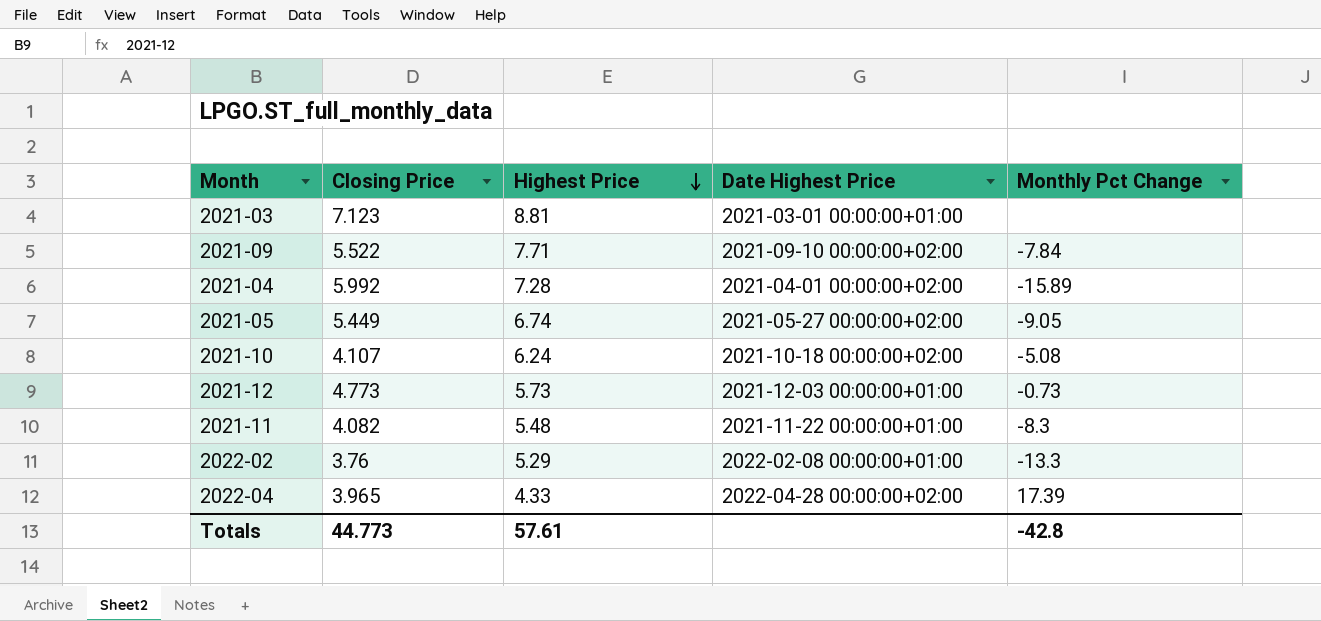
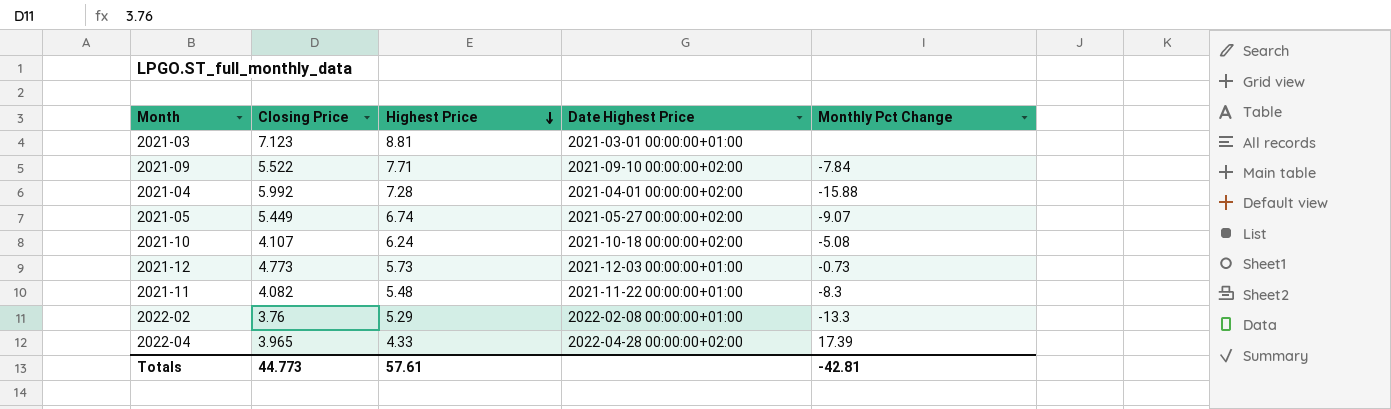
2021-04 | Monthly Pct Change: -15.89 -> -15.88
2021-05 | Monthly Pct Change: -9.05 -> -9.07
Totals | Monthly Pct Change: -42.8 -> -42.81

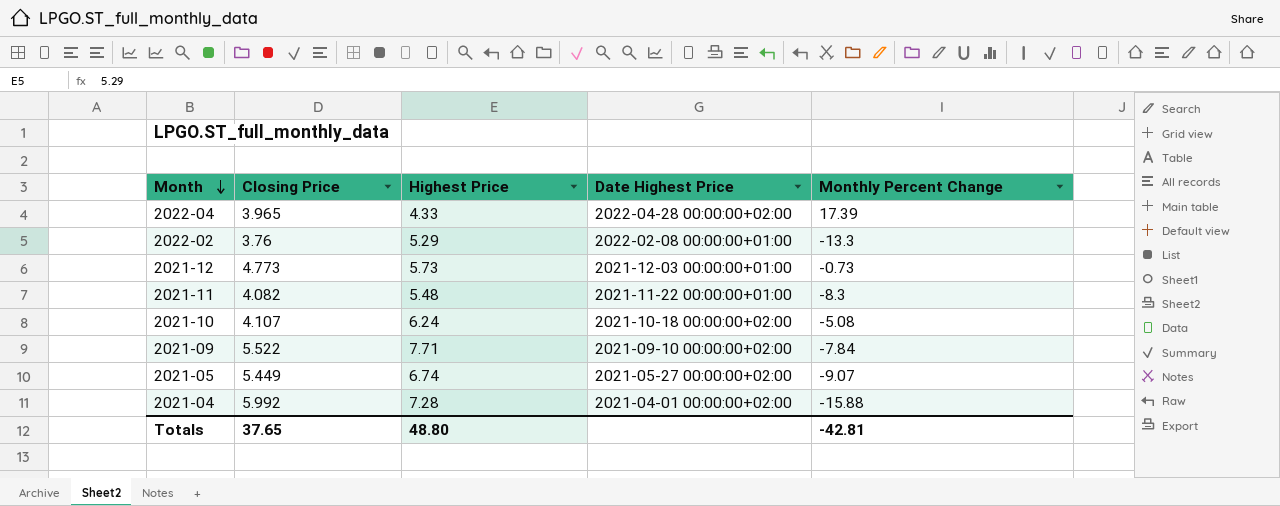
row order: Highest Price descending -> Month descending
column name: Monthly Pct Change -> Monthly Percent Change
row 2021-03: 7.123 | 8.81 | 2021-03-01 00:00:00+01:00 | none -> none
Totals | Closing Price: 44.773 -> 37.65
Totals | Highest Price: 57.61 -> 48.80

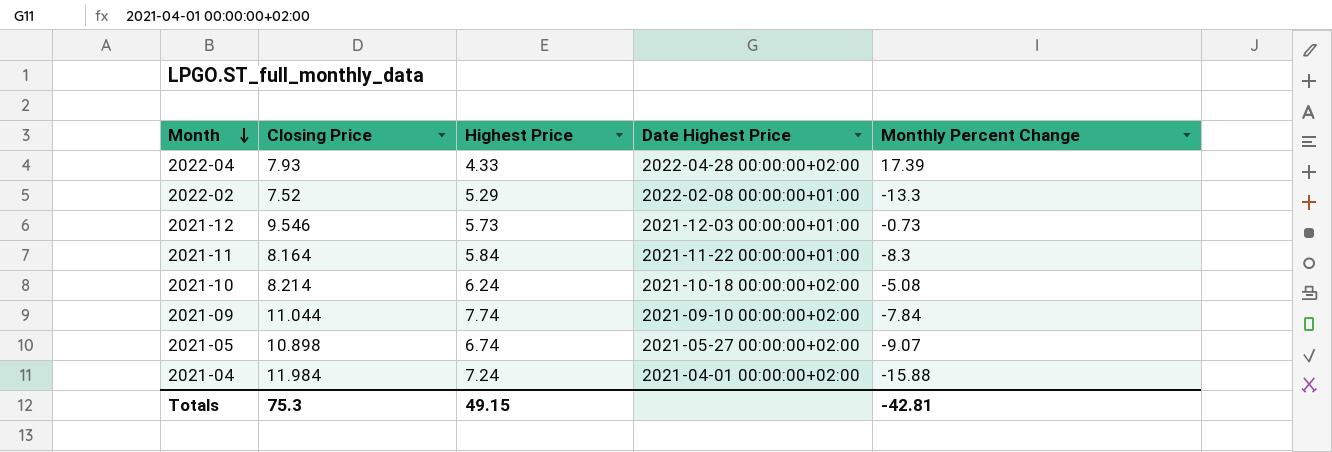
2022-04 | Closing Price: 3.965 -> 7.93
2022-02 | Closing Price: 3.76 -> 7.52
2021-12 | Closing Price: 4.773 -> 9.546
2021-11 | Closing Price: 4.082 -> 8.164
2021-11 | Highest Price: 5.48 -> 5.84
2021-10 | Closing Price: 4.107 -> 8.214
2021-09 | Closing Price: 5.522 -> 11.044
2021-09 | Highest Price: 7.71 -> 7.74
2021-05 | Closing Price: 5.449 -> 10.898
2021-04 | Closing Price: 5.992 -> 11.984
2021-04 | Highest Price: 7.28 -> 7.24
Totals | Closing Price: 37.65 -> 75.3
Totals | Highest Price: 48.80 -> 49.15

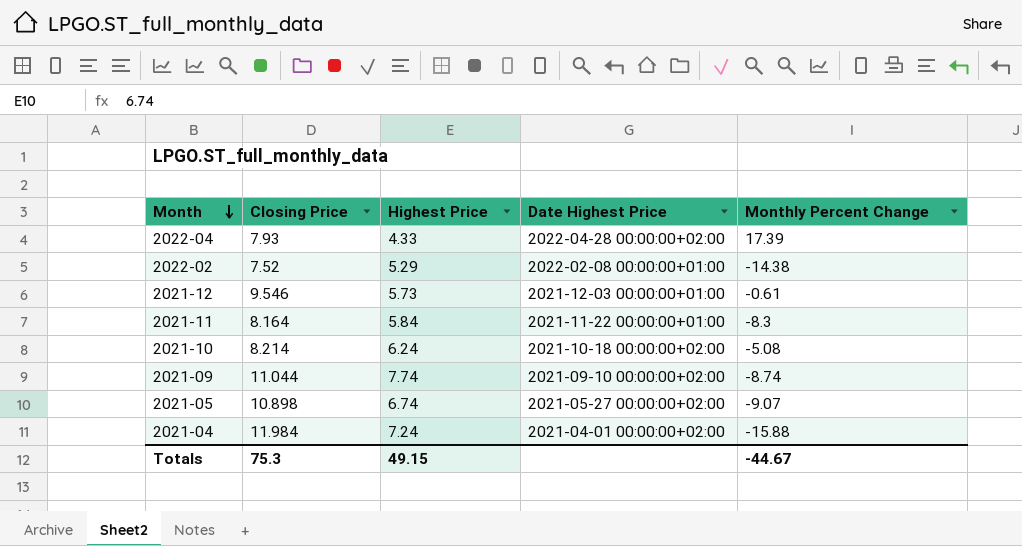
2022-02 | Monthly Percent Change: -13.3 -> -14.38
2021-12 | Monthly Percent Change: -0.73 -> -0.61
2021-09 | Monthly Percent Change: -7.84 -> -8.74
Totals | Monthly Percent Change: -42.81 -> -44.67

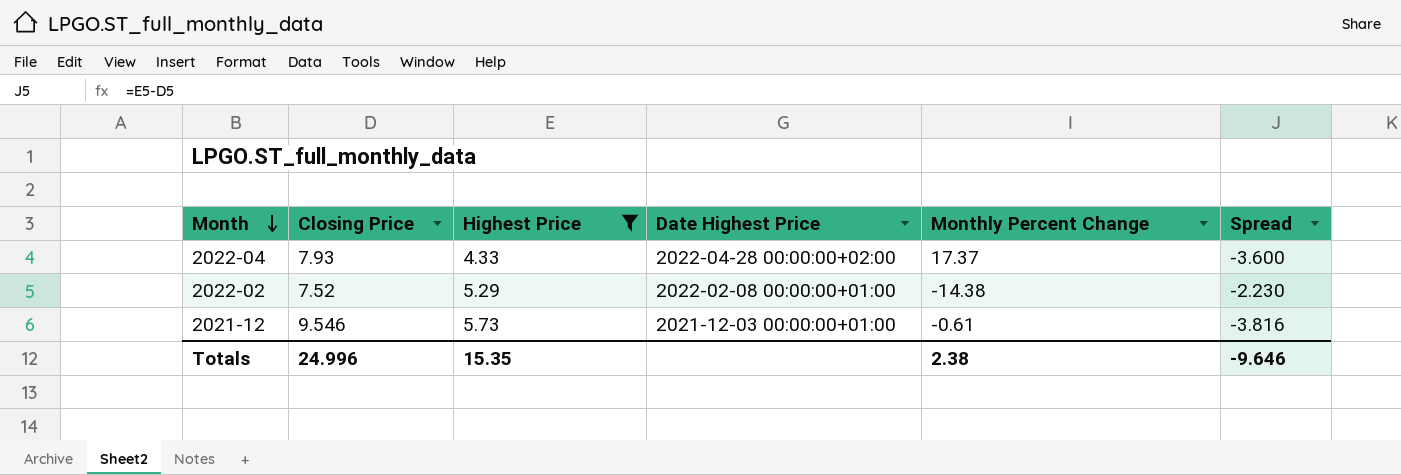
filter: none -> Highest Price <= 5.73
column Spread | formula: none -> [Highest Price] - [Closing Price]
2022-04 | Monthly Percent Change: 17.39 -> 17.37
Totals | Closing Price: 75.3 -> 24.996
Totals | Highest Price: 49.15 -> 15.35
Totals | Monthly Percent Change: -44.67 -> 2.38

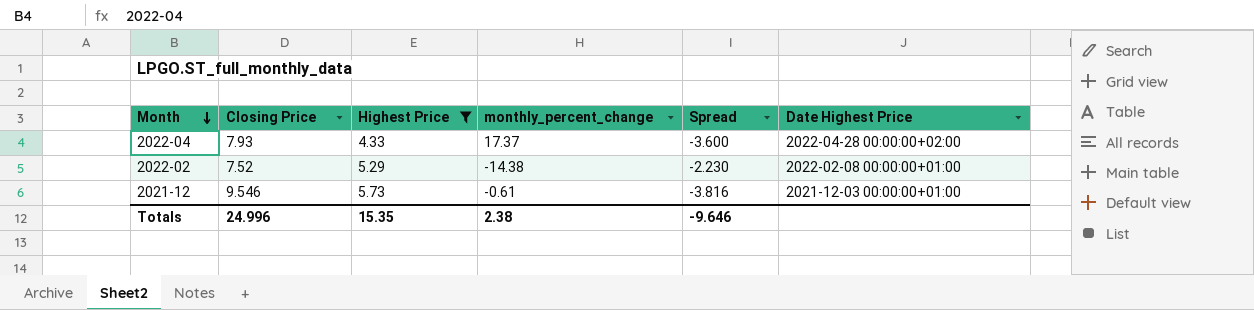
column name: Monthly Percent Change -> monthly_percent_change
column Date Highest Price | position: 4 -> 6

